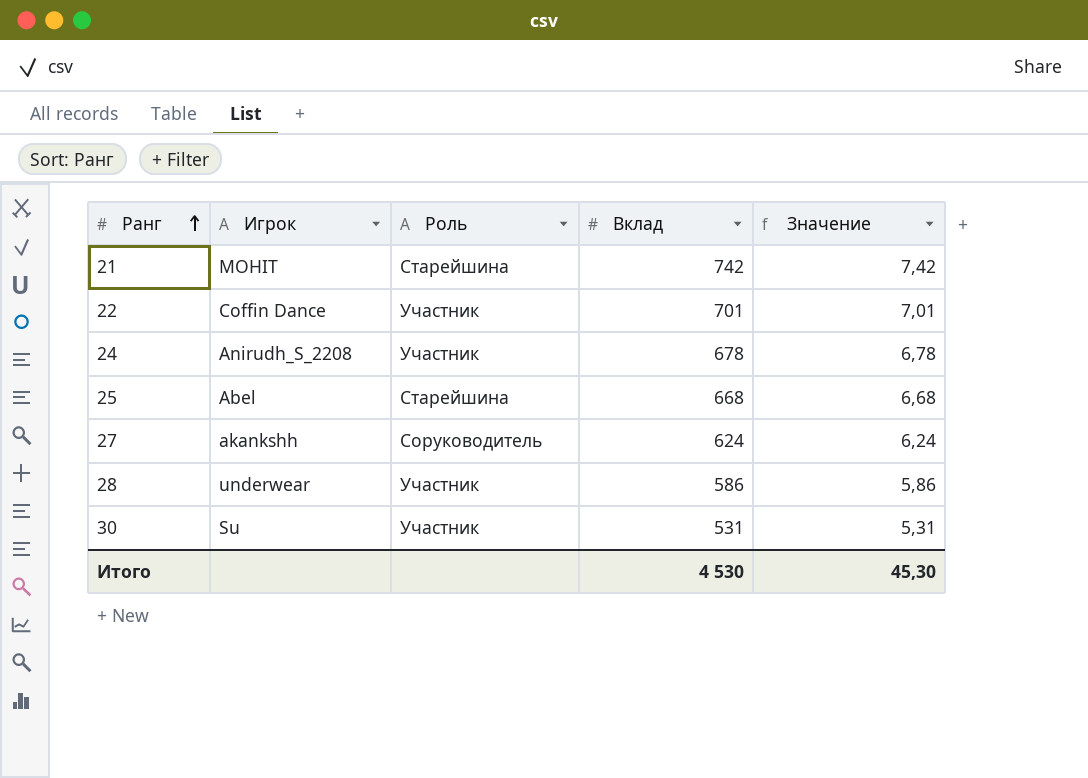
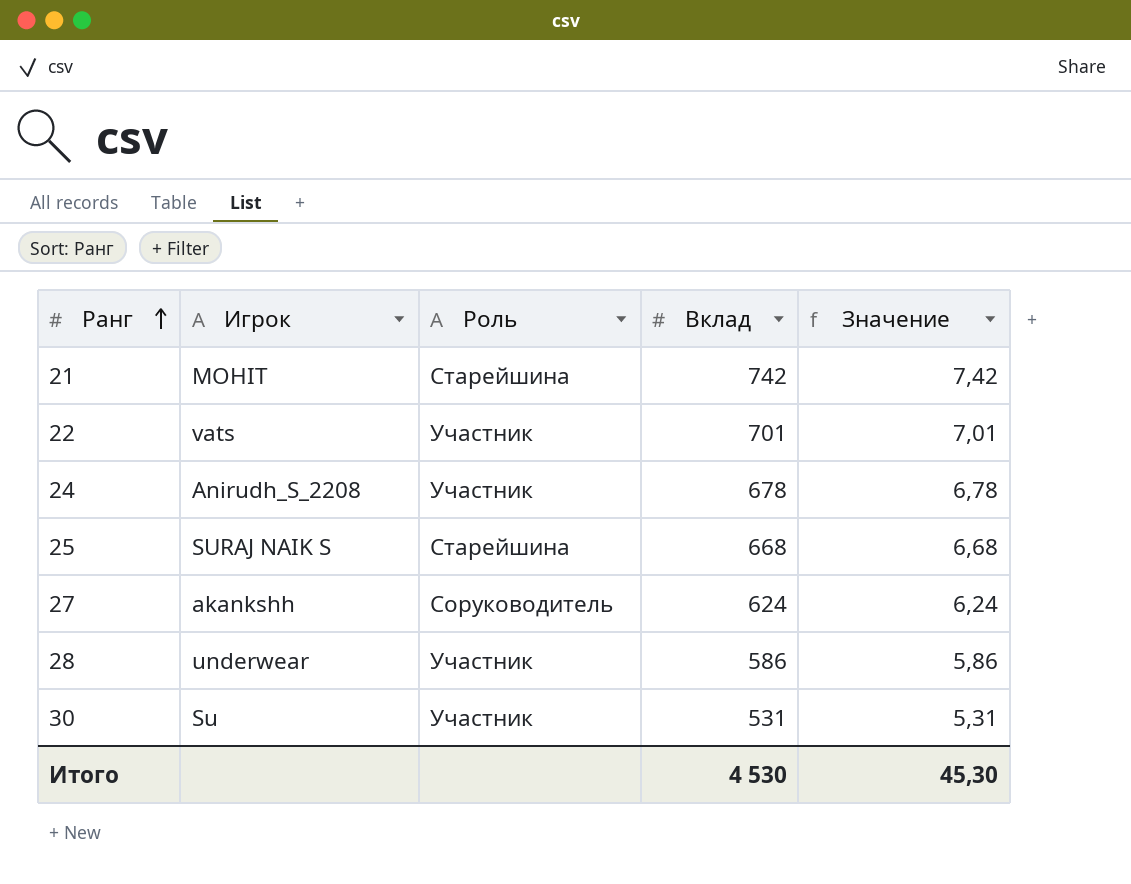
22 | Игрок: Coffin Dance -> vats
25 | Игрок: Abel -> SURAJ NAIK S

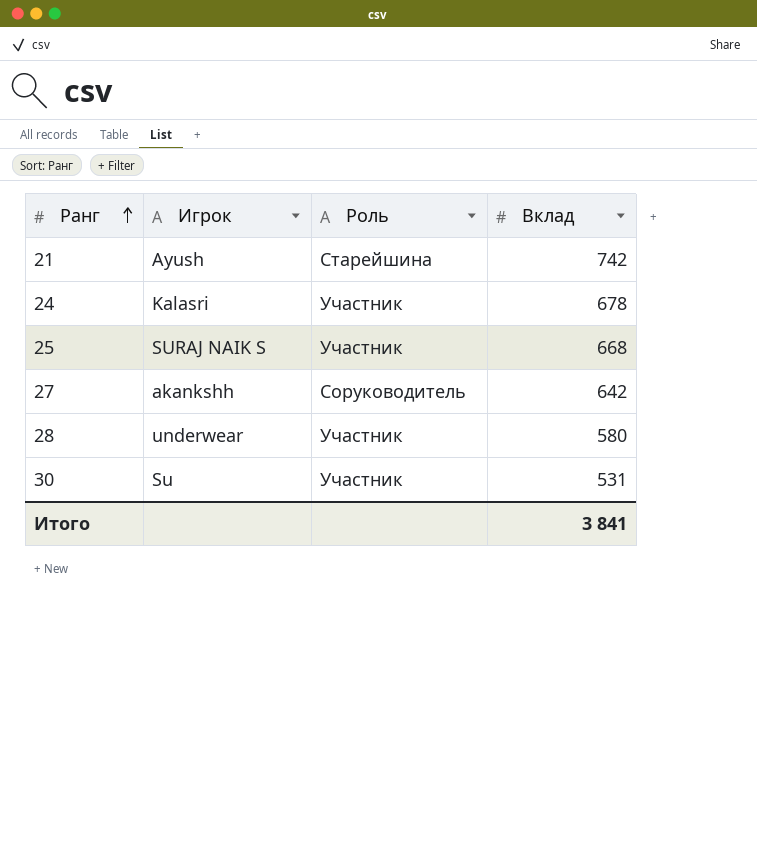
column Значение | formula: [Вклад] * 0,01 -> none
row 22: vats | Участник | 701 | 7,01 -> none
21 | Игрок: MOHIT -> Ayush
24 | Игрок: Anirudh_S_2208 -> Kalasri
25 | Роль: Старейшина -> Участник
27 | Вклад: 624 -> 642
28 | Вклад: 586 -> 580
Итого | Вклад: 4 530 -> 3 841

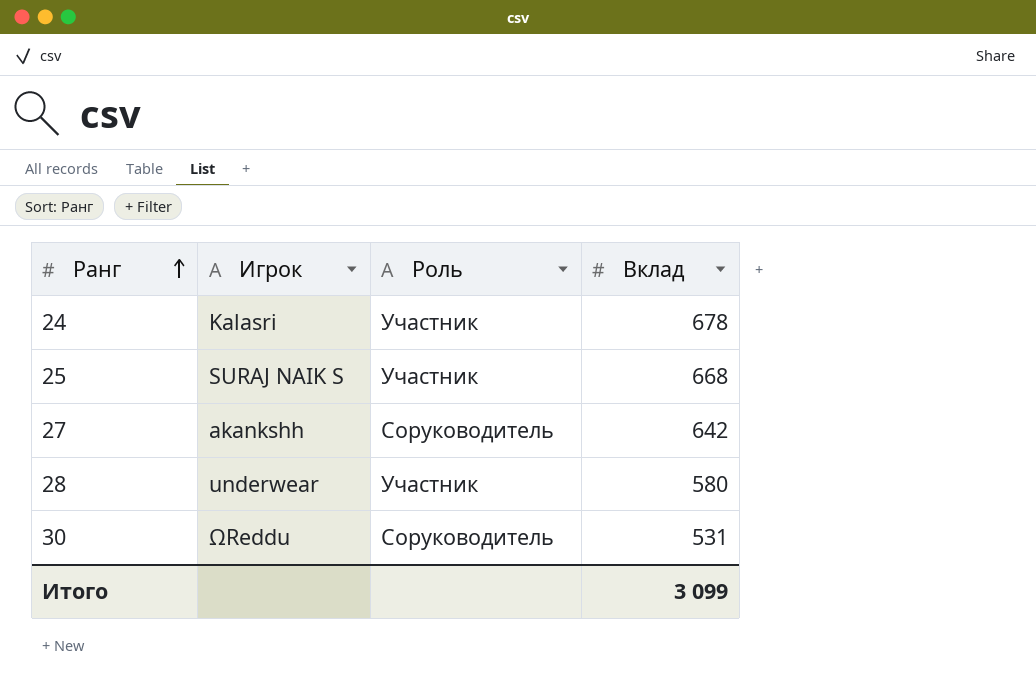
row 21: Ayush | Старейшина | 742 -> none
30 | Игрок: Su -> ΩReddu
30 | Роль: Участник -> Соруководитель
Итого | Вклад: 3 841 -> 3 099

